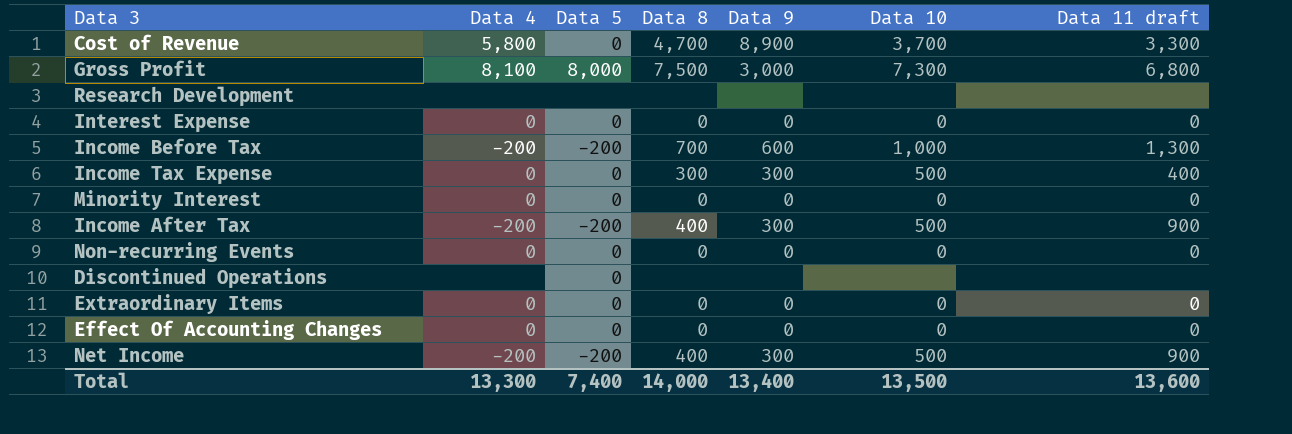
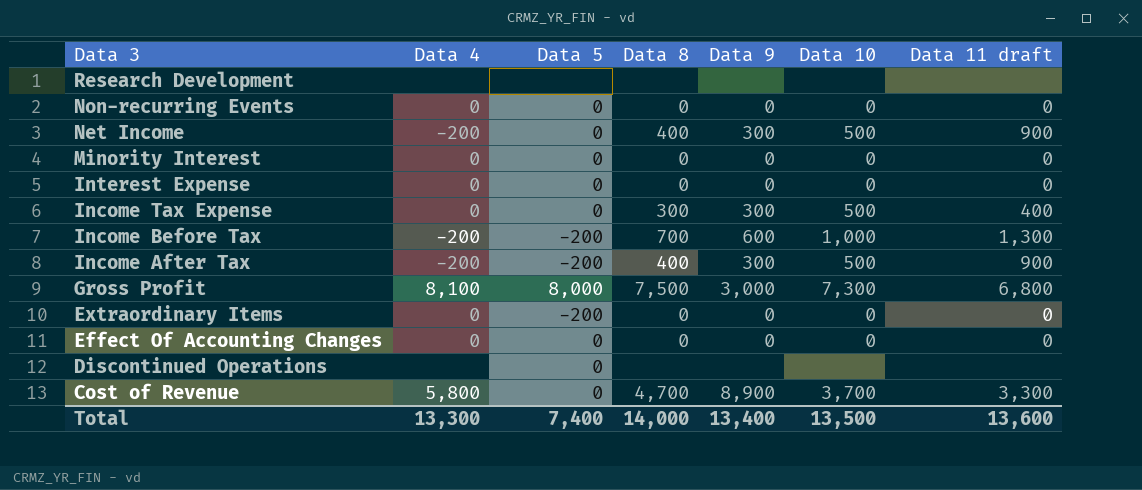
row order: none -> Data 3 descending
Net Income | Data 5: -200 -> 0
Extraordinary Items | Data 5: 0 -> -200

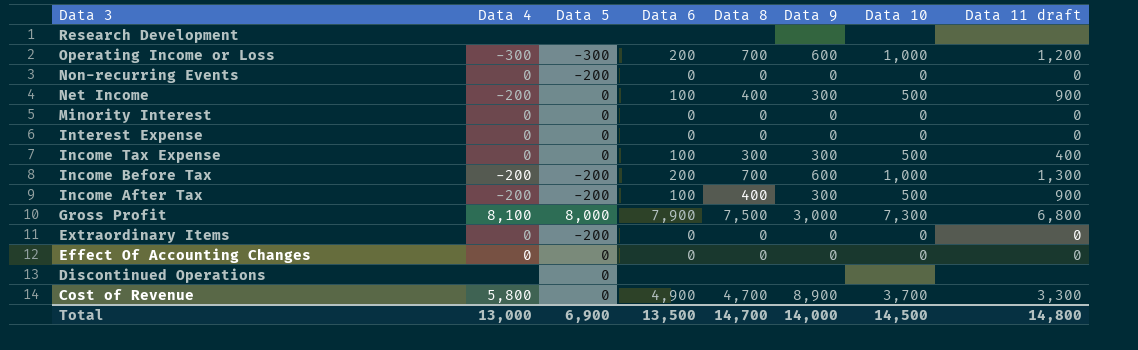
column Data 6 | position: none -> 4
row Operating Income or Loss: none -> -300 | -300 | 200 | 700 | 600 | 1,000 | 1,200
Non-recurring Events | Data 5: 0 -> -200
Total | Data 4: 13,300 -> 13,000
Total | Data 5: 7,400 -> 6,900
Total | Data 8: 14,000 -> 14,700
Total | Data 9: 13,400 -> 14,000
Total | Data 10: 13,500 -> 14,500
Total | Data 11 draft: 13,600 -> 14,800

